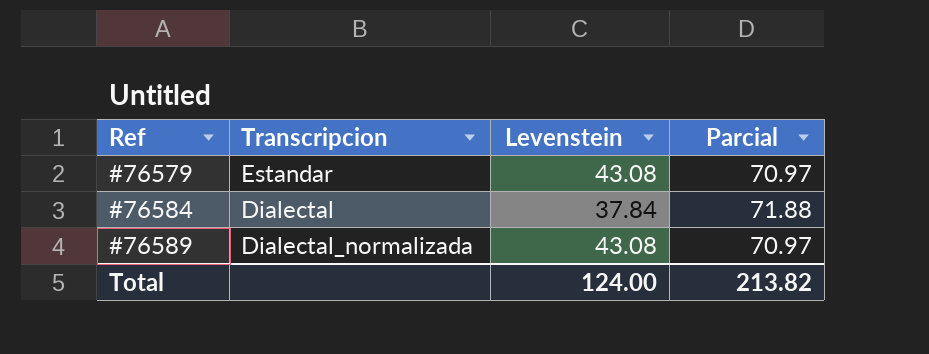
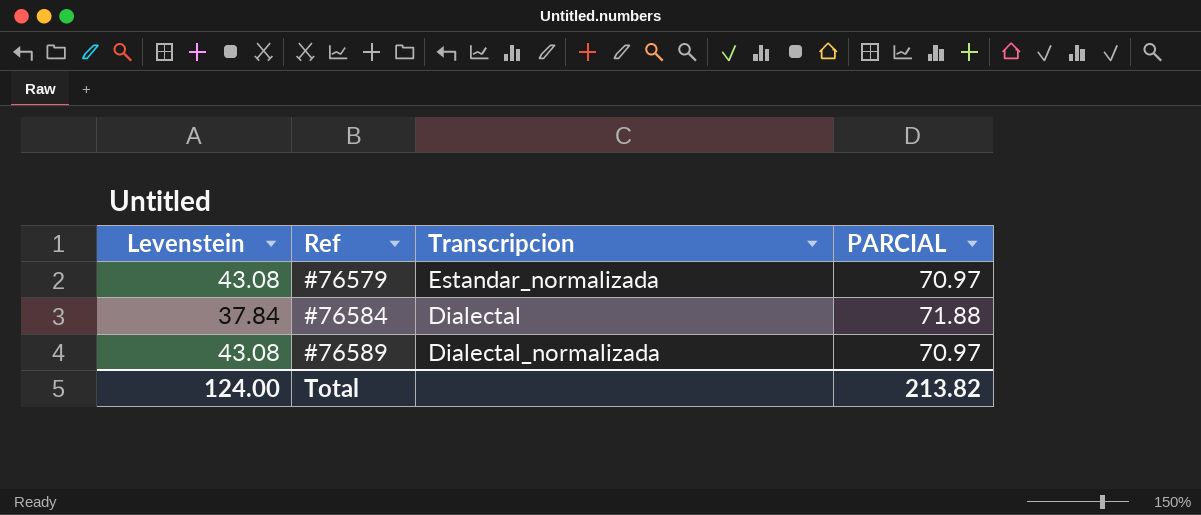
column Levenstein | position: 3 -> 1
column name: Parcial -> PARCIAL
#76579 | Transcripcion: Estandar -> Estandar_normalizada

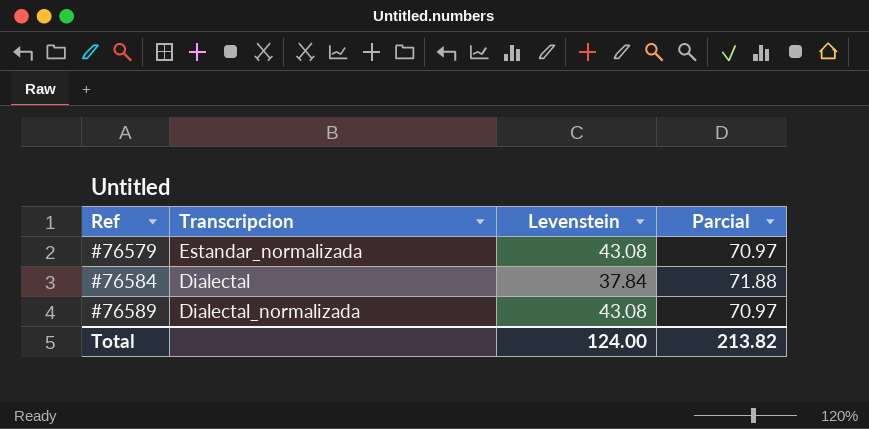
column Levenstein | position: 1 -> 3
column name: PARCIAL -> Parcial

